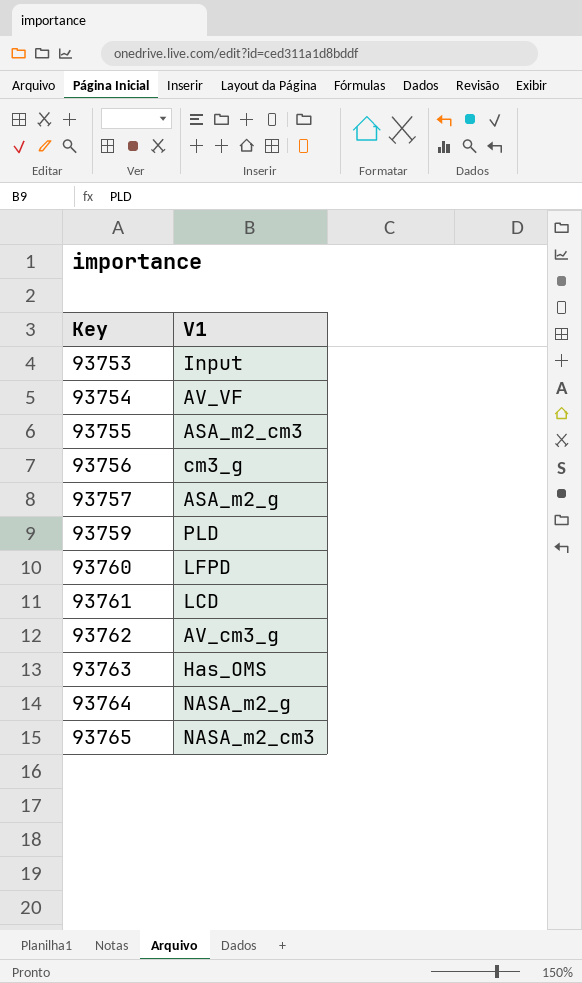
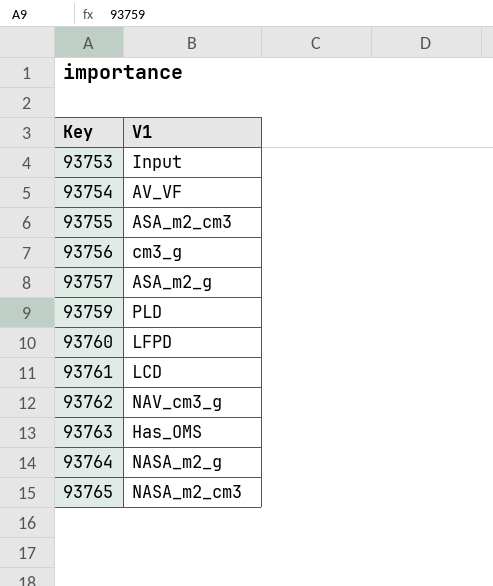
93762 | V1: AV_cm3_g -> NAV_cm3_g

